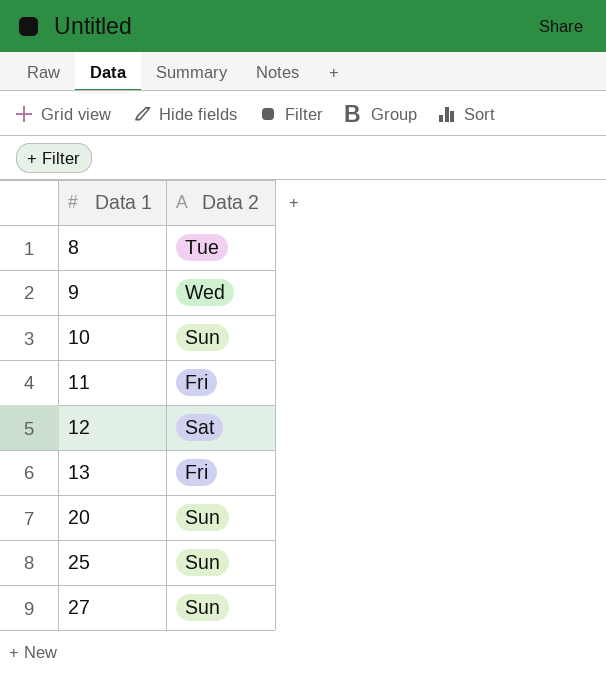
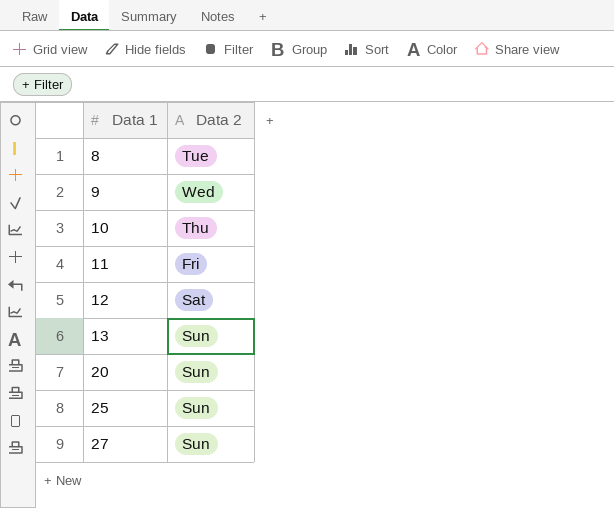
10 | Data 2: Sun -> Thu
13 | Data 2: Fri -> Sun

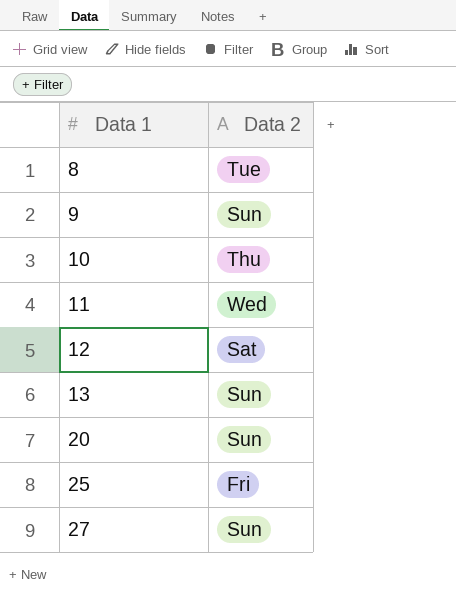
9 | Data 2: Wed -> Sun
11 | Data 2: Fri -> Wed
25 | Data 2: Sun -> Fri

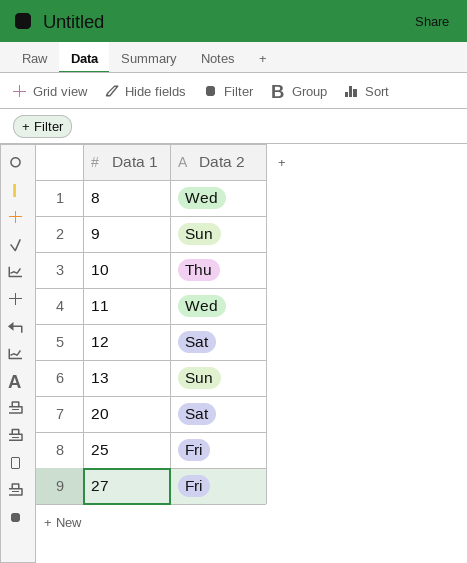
8 | Data 2: Tue -> Wed
20 | Data 2: Sun -> Sat
27 | Data 2: Sun -> Fri

